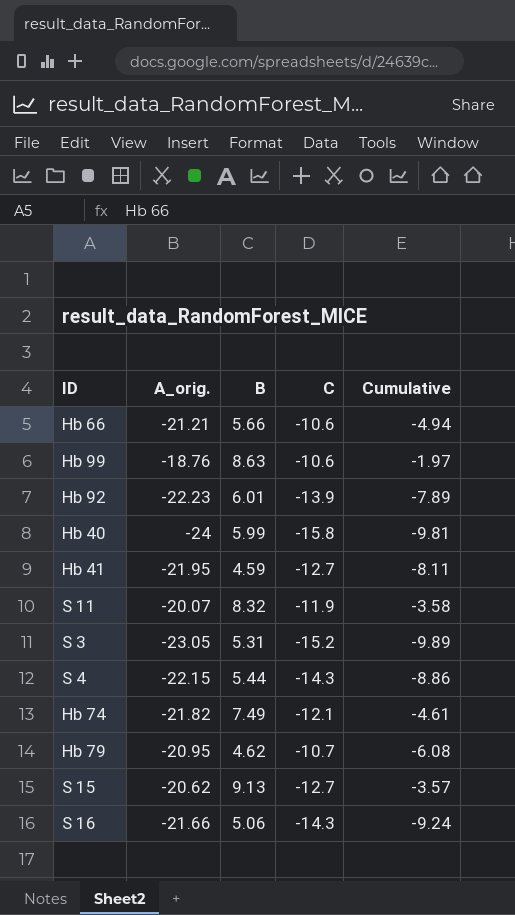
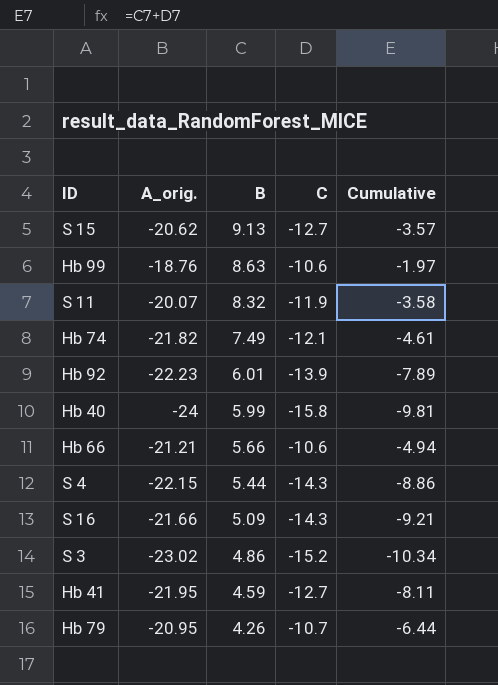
row order: none -> B descending
S 16 | B: 5.06 -> 5.09
S 16 | Cumulative: -9.24 -> -9.21
S 3 | A_orig.: -23.05 -> -23.02
S 3 | B: 5.31 -> 4.86
S 3 | Cumulative: -9.89 -> -10.34
Hb 79 | B: 4.62 -> 4.26
Hb 79 | Cumulative: -6.08 -> -6.44

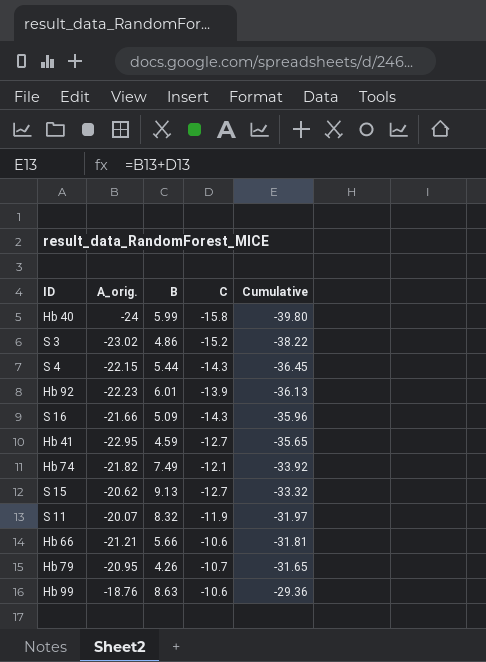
row order: B descending -> Cumulative ascending
column Cumulative | formula: [B] + [C] -> [A_orig.] + [C]
Hb 41 | A_orig.: -21.95 -> -22.95

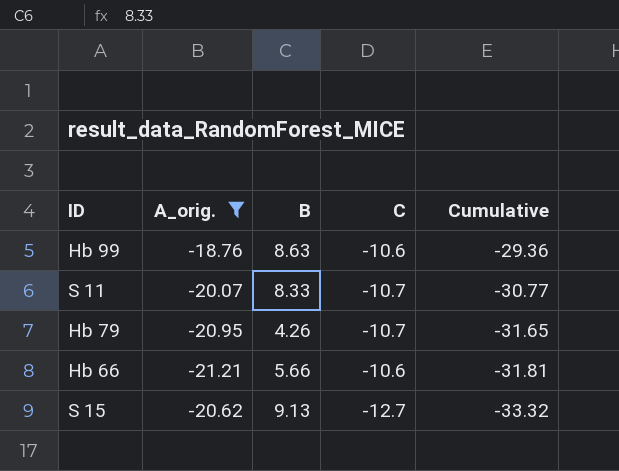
filter: none -> A_orig. >= -21.21
row order: Cumulative ascending -> Cumulative descending
S 11 | B: 8.32 -> 8.33
S 11 | C: -11.9 -> -10.7
S 11 | Cumulative: -31.97 -> -30.77

